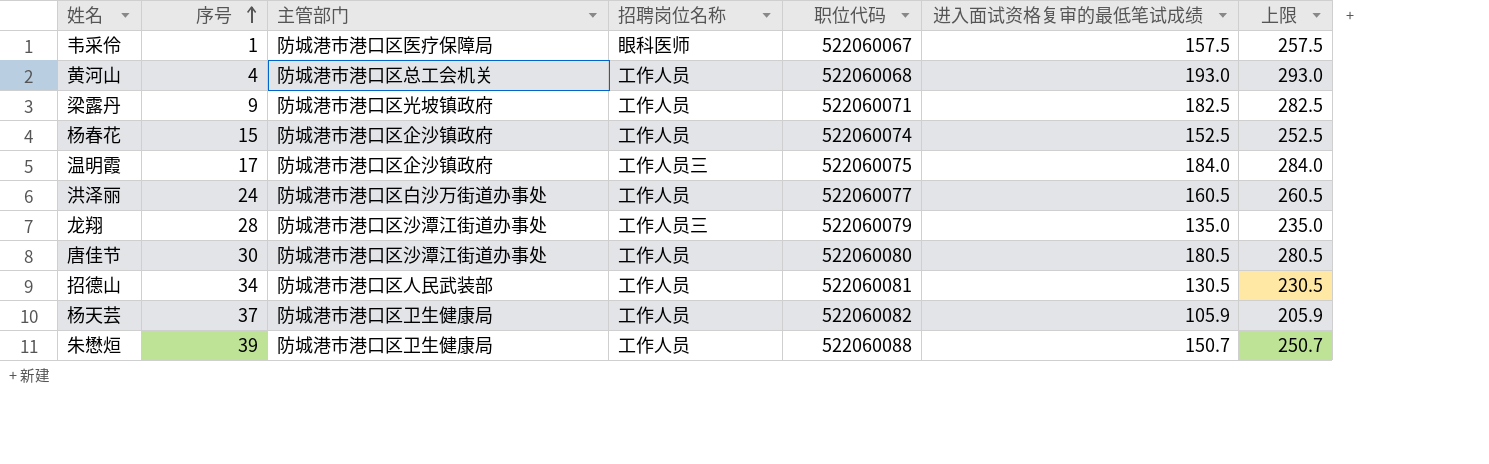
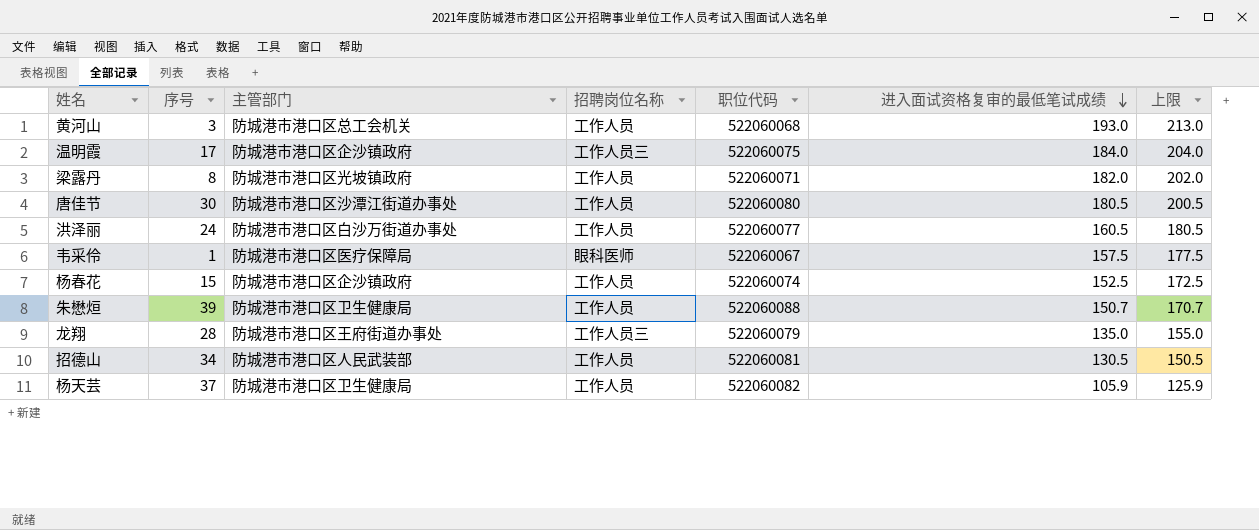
row order: 序号 ascending -> 进入面试资格复审的最低笔试成绩 descending
column 上限 | formula: [进入面试资格复审的最低笔试成绩] + 100 -> [进入面试资格复审的最低笔试成绩] + 20
黄河山 | 序号: 4 -> 3
梁露丹 | 序号: 9 -> 8
梁露丹 | 进入面试资格复审的最低笔试成绩: 182.5 -> 182.0
龙翔 | 主管部门: 防城港市港口区沙潭江街道办事处 -> 防城港市港口区王府街道办事处

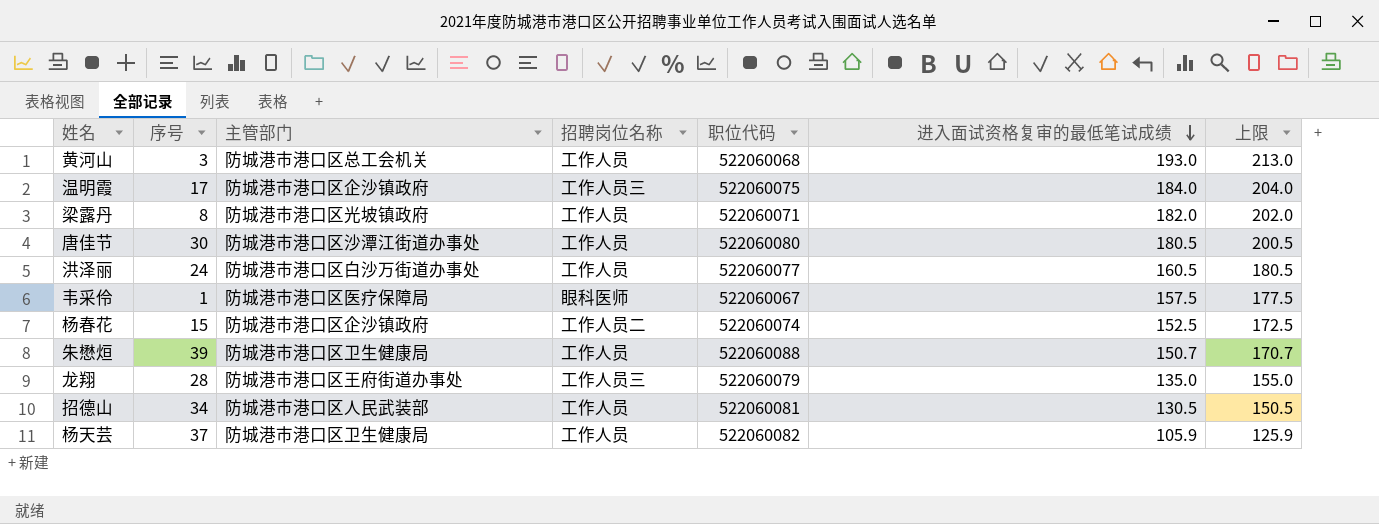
杨春花 | 招聘岗位名称: 工作人员 -> 工作人员二

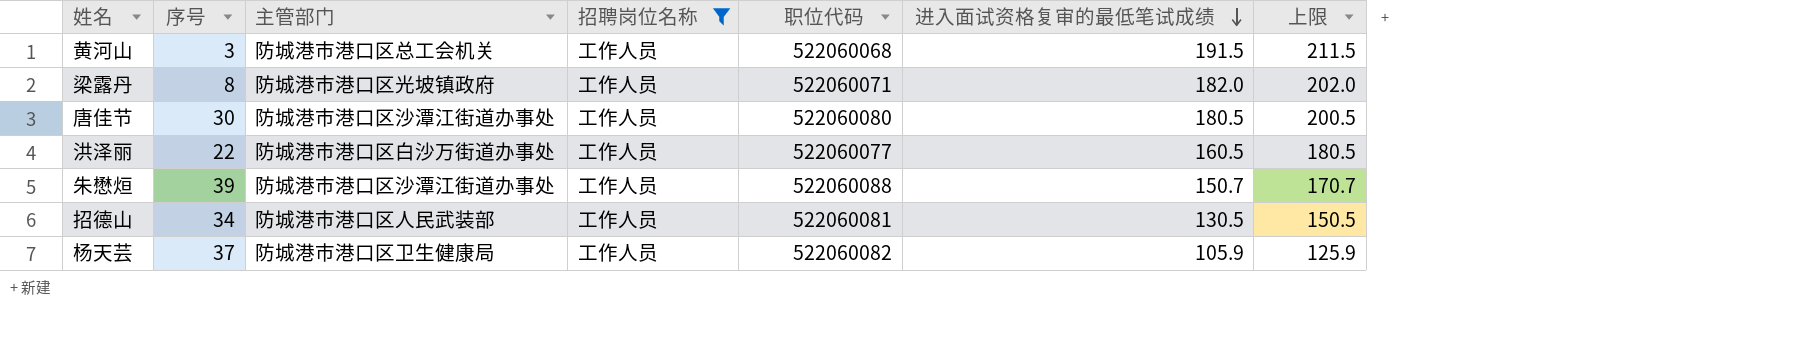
filter: none -> 招聘岗位名称 = 工作人员
黄河山 | 进入面试资格复审的最低笔试成绩: 193.0 -> 191.5
黄河山 | 上限: 213.0 -> 211.5
洪泽丽 | 序号: 24 -> 22
朱懋烜 | 主管部门: 防城港市港口区卫生健康局 -> 防城港市港口区沙潭江街道办事处

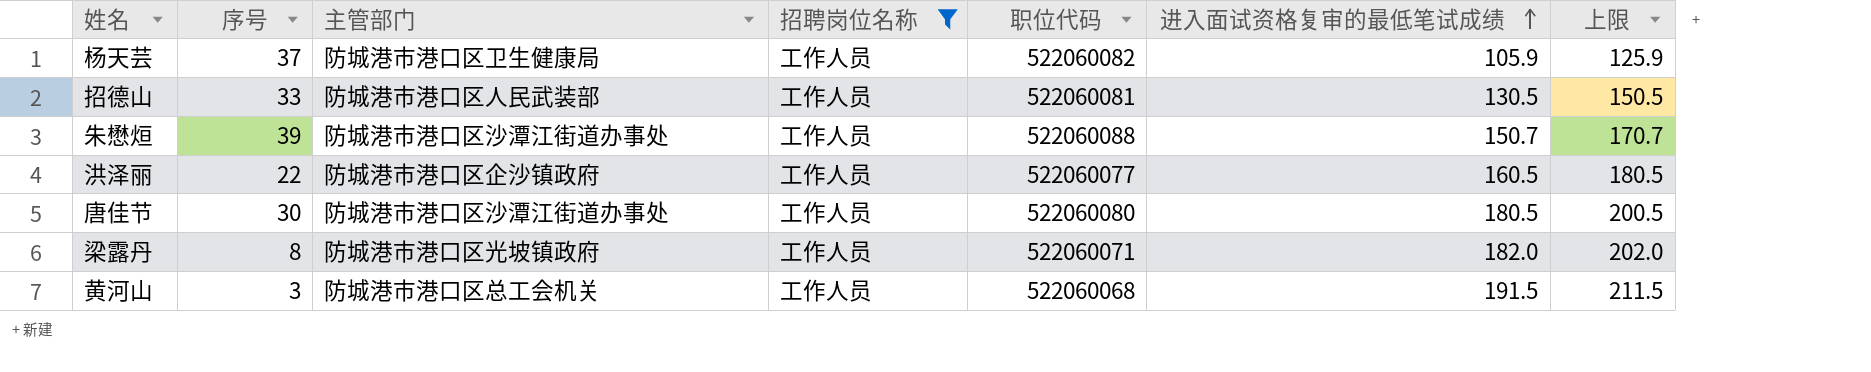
row order: 进入面试资格复审的最低笔试成绩 descending -> 进入面试资格复审的最低笔试成绩 ascending
招德山 | 序号: 34 -> 33
洪泽丽 | 主管部门: 防城港市港口区白沙万街道办事处 -> 防城港市港口区企沙镇政府

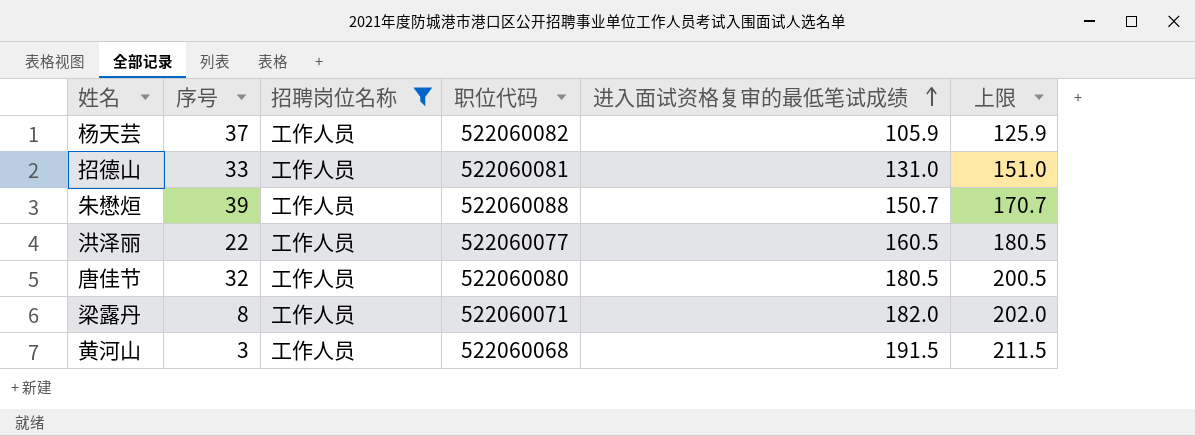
column 主管部门 | position: 3 -> none
招德山 | 进入面试资格复审的最低笔试成绩: 130.5 -> 131.0
招德山 | 上限: 150.5 -> 151.0
唐佳节 | 序号: 30 -> 32

